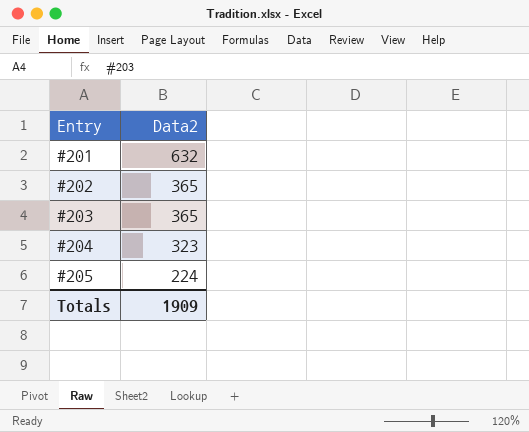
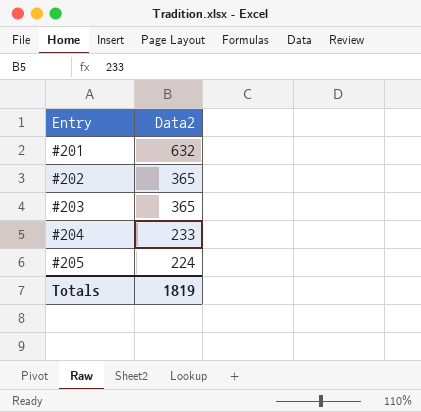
#204 | Data2: 323 -> 233
Totals | Data2: 1909 -> 1819

